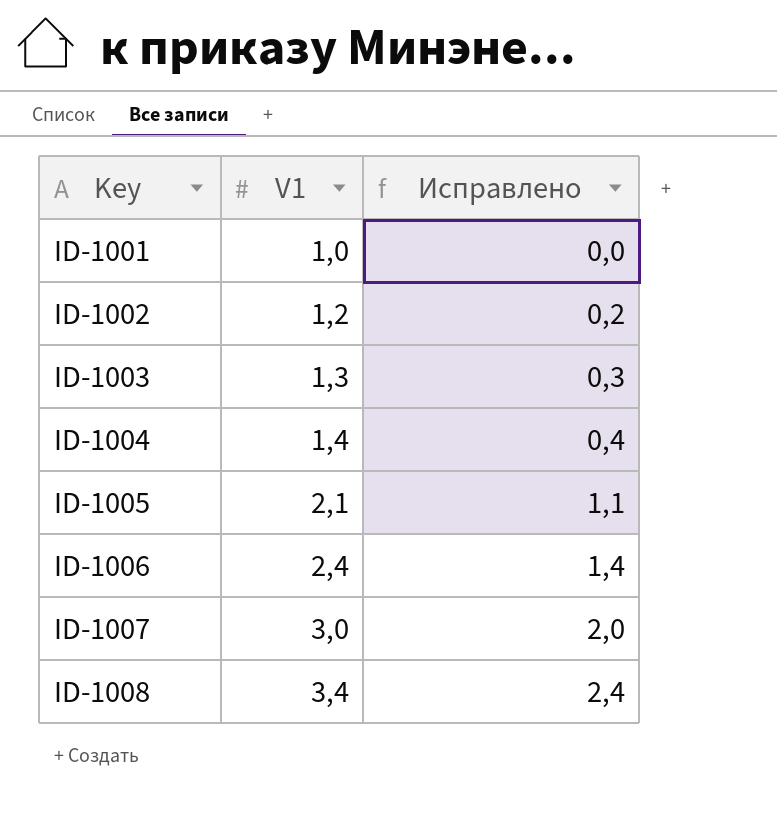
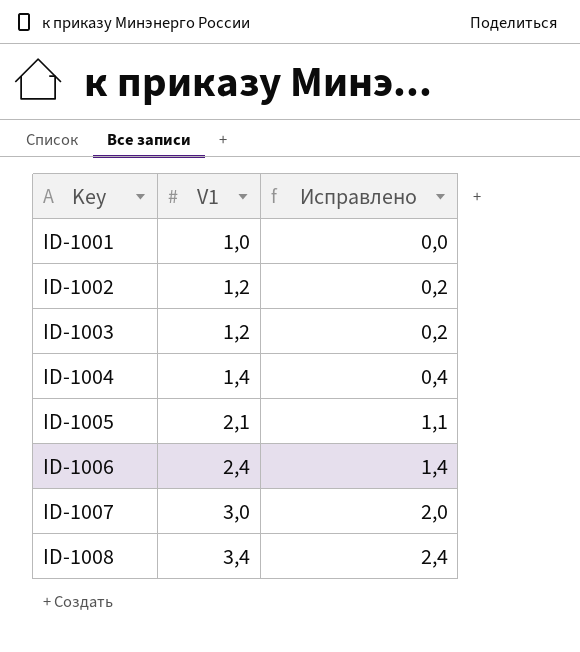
ID-1003 | V1: 1,3 -> 1,2
ID-1003 | Исправлено: 0,3 -> 0,2

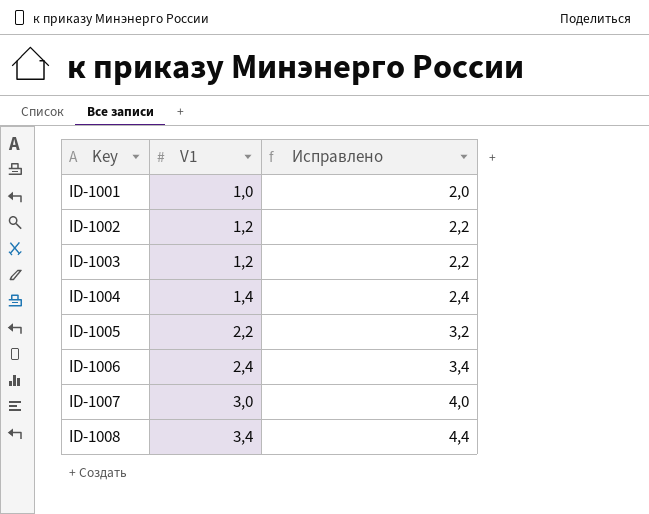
column Исправлено | formula: [V1] - 1 -> [V1] + 1
ID-1005 | V1: 2,1 -> 2,2

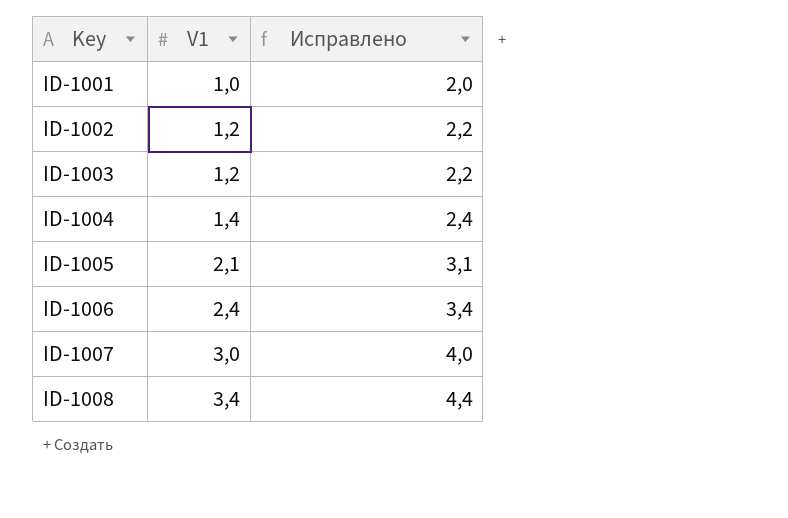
ID-1005 | V1: 2,2 -> 2,1
ID-1005 | Исправлено: 3,2 -> 3,1

